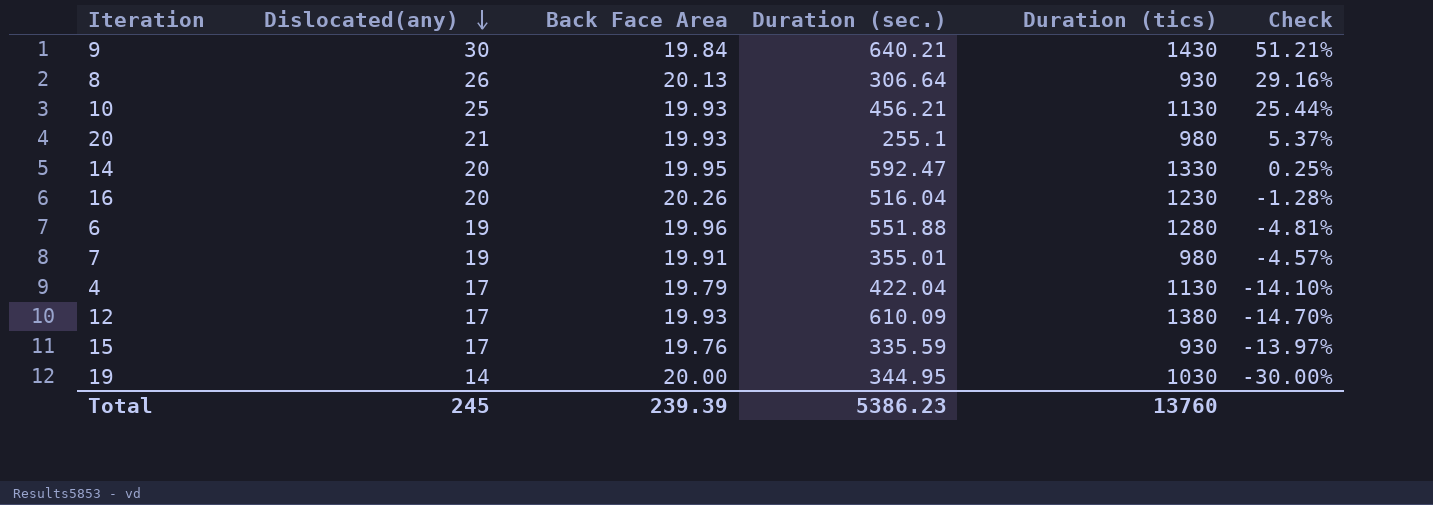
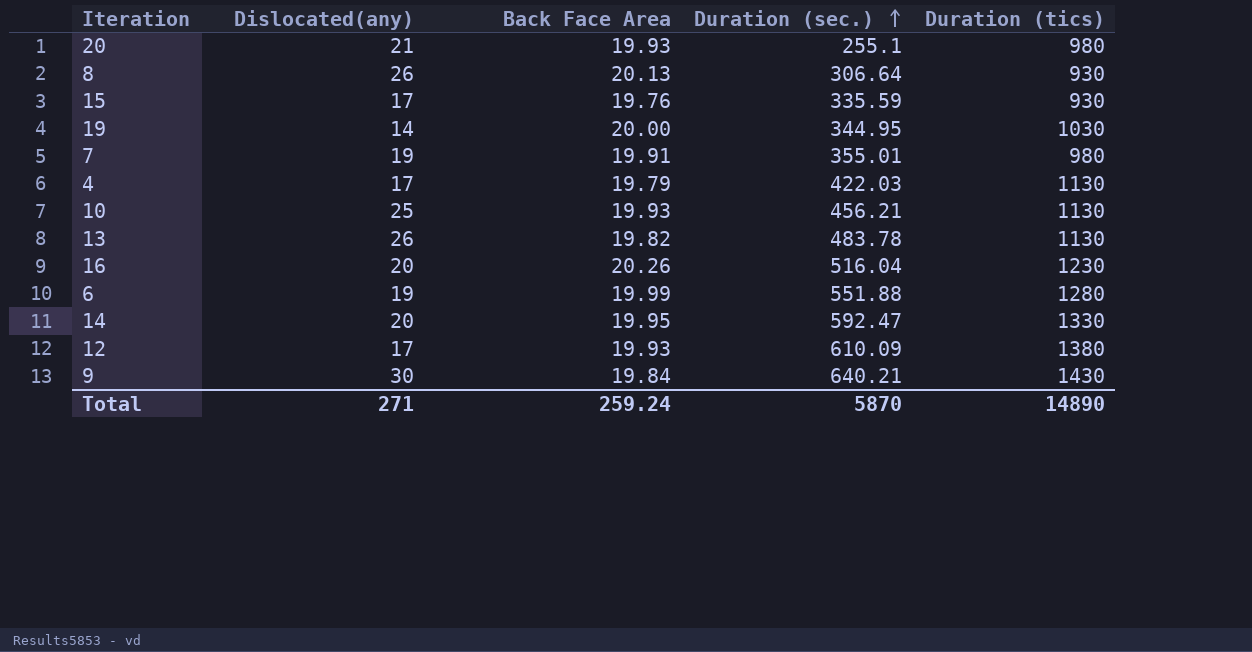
row order: Dislocated(any) descending -> Duration (sec.) ascending
column Check | formula: ([Dislocated(any)] - [Back Face Area]) / [Back Face Area] -> none
4 | Duration (sec.): 422.04 -> 422.03
row 13: none -> 26 | 19.82 | 483.78 | 1130
6 | Back Face Area: 19.96 -> 19.99
Total | Dislocated(any): 245 -> 271
Total | Back Face Area: 239.39 -> 259.24
Total | Duration (sec.): 5386.23 -> 5870
Total | Duration (tics): 13760 -> 14890

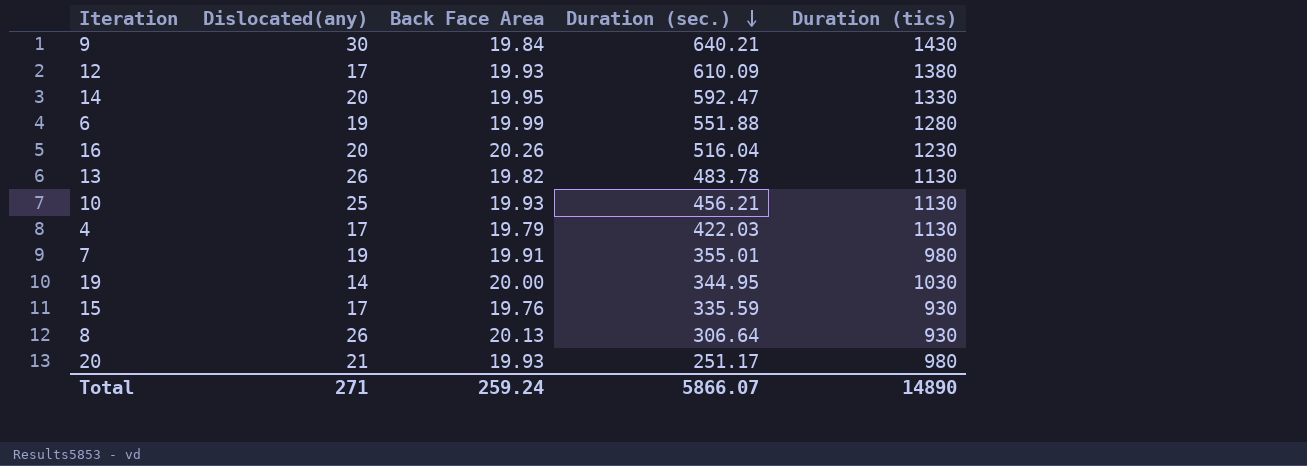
row order: Duration (sec.) ascending -> Duration (sec.) descending
20 | Duration (sec.): 255.1 -> 251.17
Total | Duration (sec.): 5870 -> 5866.07

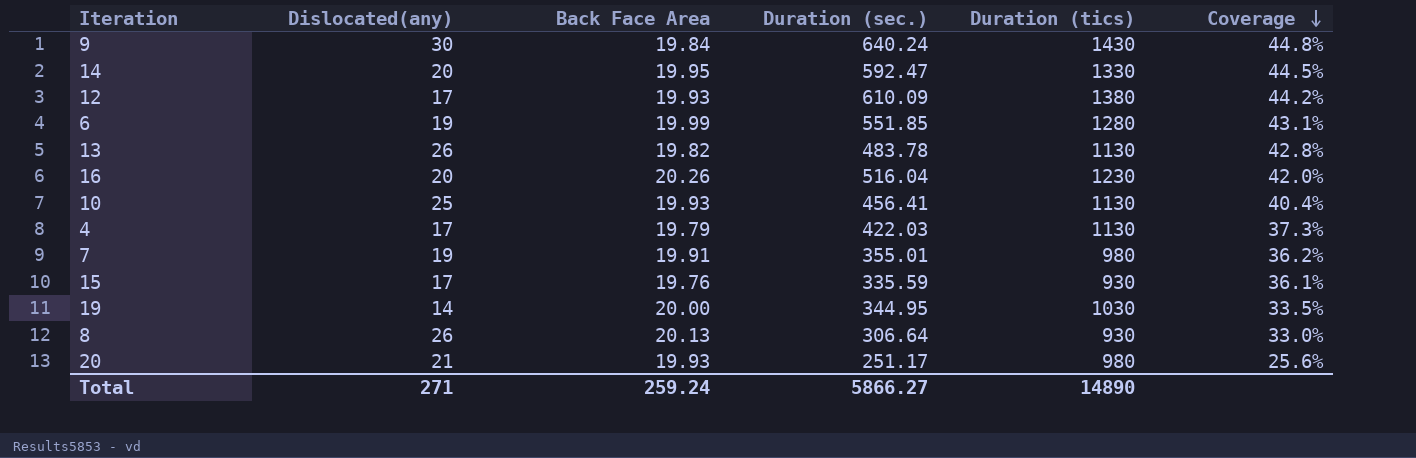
row order: Duration (sec.) descending -> Coverage descending
column Coverage | formula: none -> [Duration (sec.)] / [Duration (tics)]
9 | Duration (sec.): 640.21 -> 640.24
6 | Duration (sec.): 551.88 -> 551.85
10 | Duration (sec.): 456.21 -> 456.41
Total | Duration (sec.): 5866.07 -> 5866.27

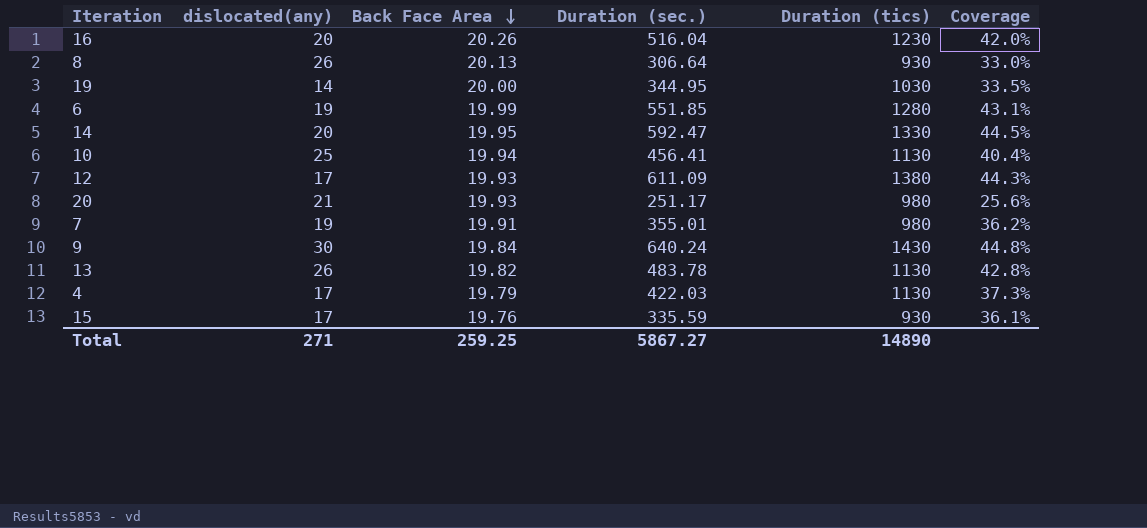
row order: Coverage descending -> Back Face Area descending
column name: Dislocated(any) -> dislocated(any)
10 | Back Face Area: 19.93 -> 19.94
12 | Duration (sec.): 610.09 -> 611.09
12 | Coverage: 44.2% -> 44.3%
Total | Back Face Area: 259.24 -> 259.25
Total | Duration (sec.): 5866.27 -> 5867.27

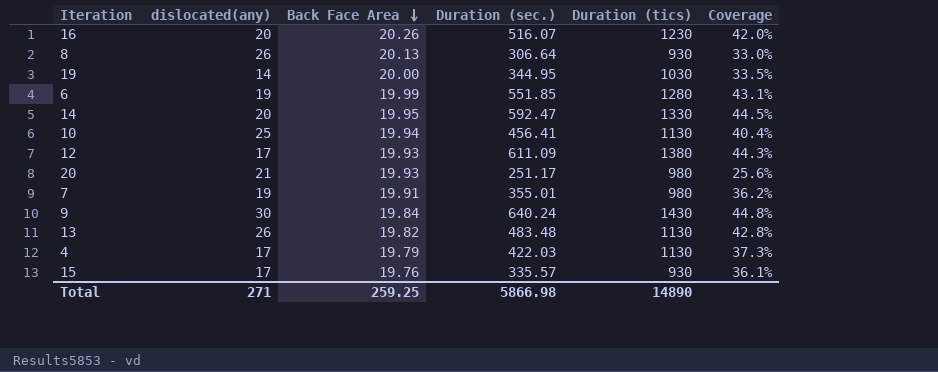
16 | Duration (sec.): 516.04 -> 516.07
13 | Duration (sec.): 483.78 -> 483.48
15 | Duration (sec.): 335.59 -> 335.57
Total | Duration (sec.): 5867.27 -> 5866.98

